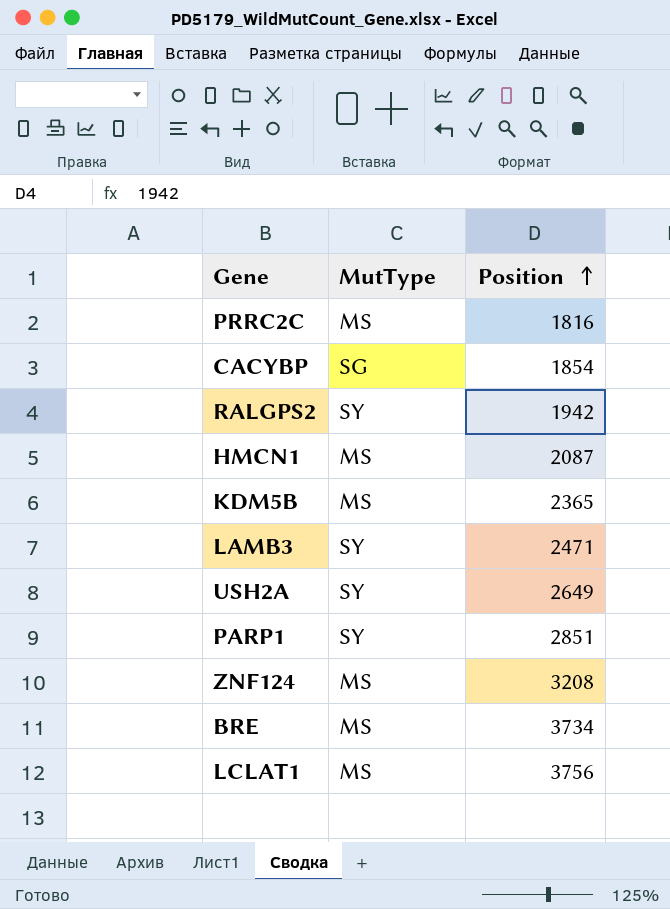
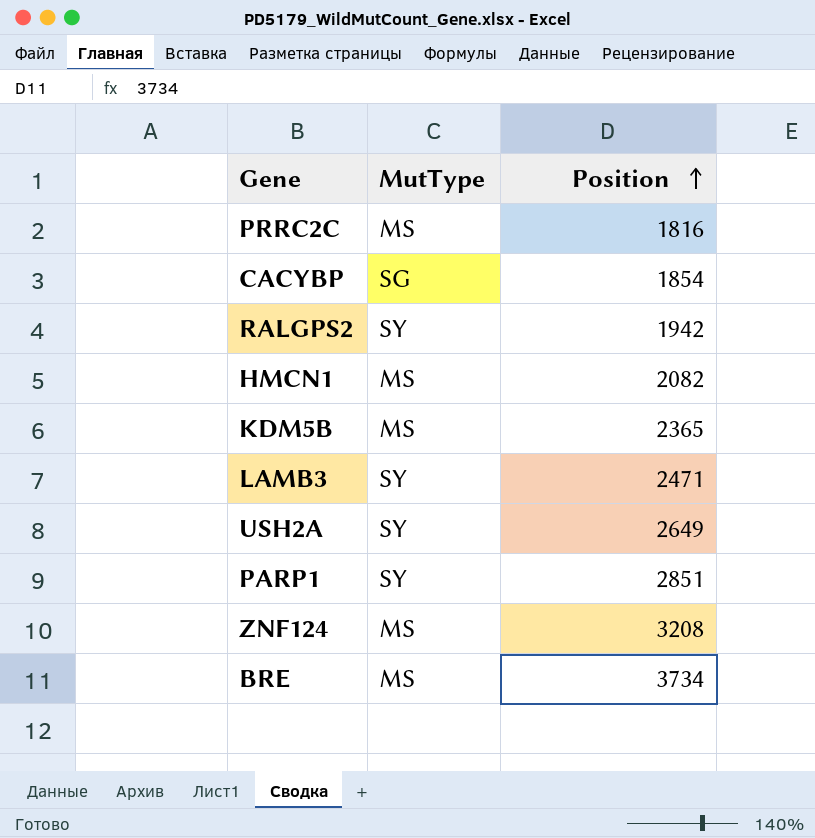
row LCLAT1: MS | 3756 -> none
HMCN1 | Position: 2087 -> 2082

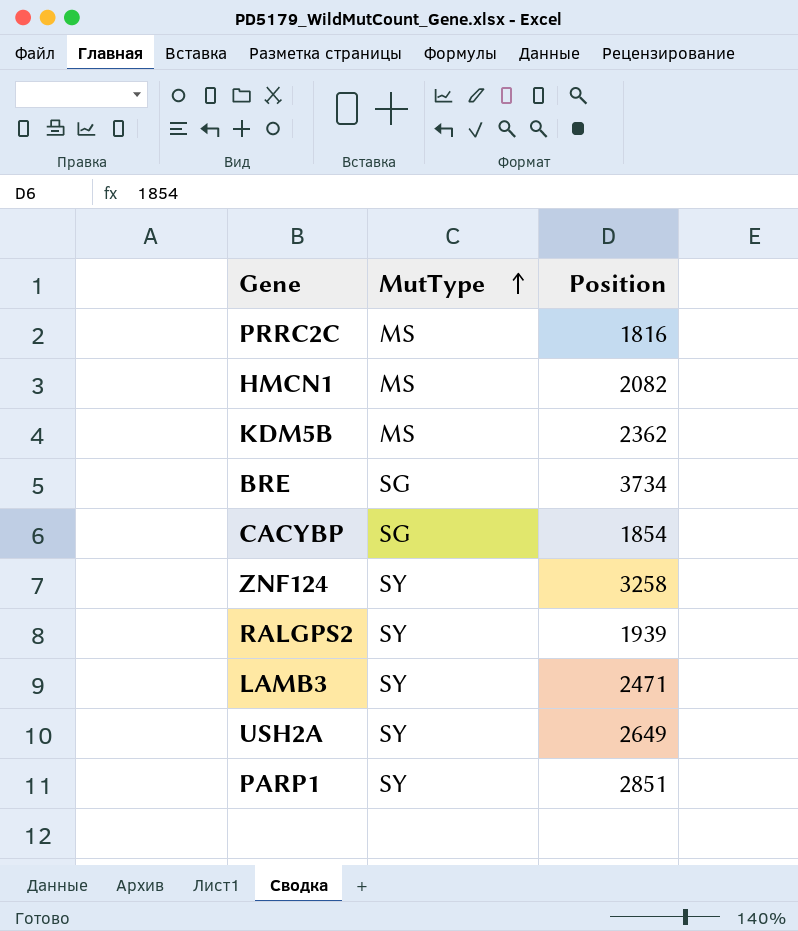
row order: Position ascending -> MutType ascending
KDM5B | Position: 2365 -> 2362
BRE | MutType: MS -> SG
ZNF124 | MutType: MS -> SY
ZNF124 | Position: 3208 -> 3258
RALGPS2 | Position: 1942 -> 1939

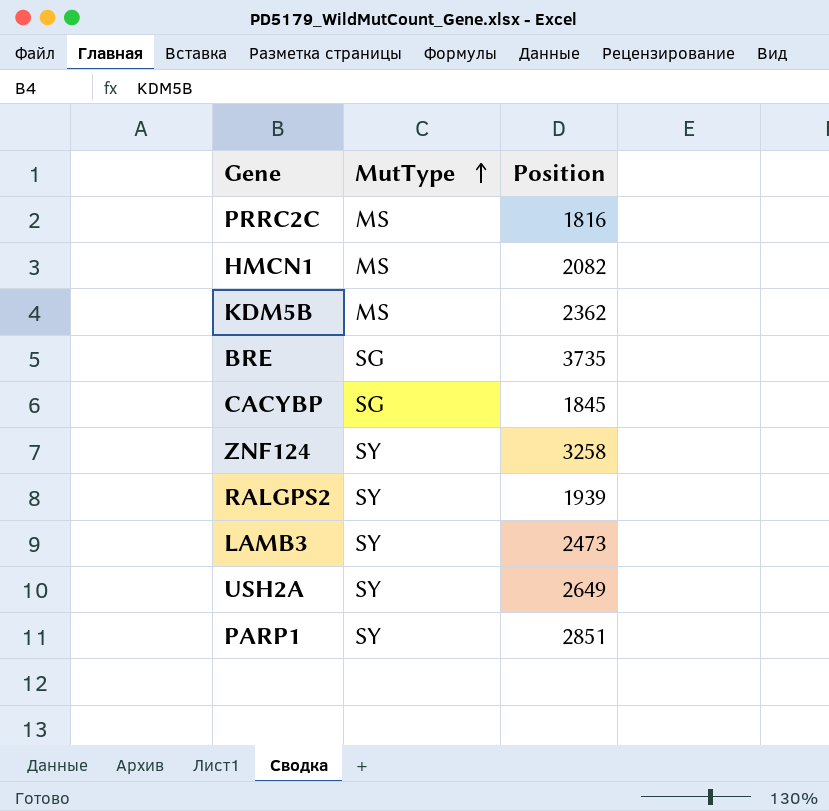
BRE | Position: 3734 -> 3735
CACYBP | Position: 1854 -> 1845
LAMB3 | Position: 2471 -> 2473

